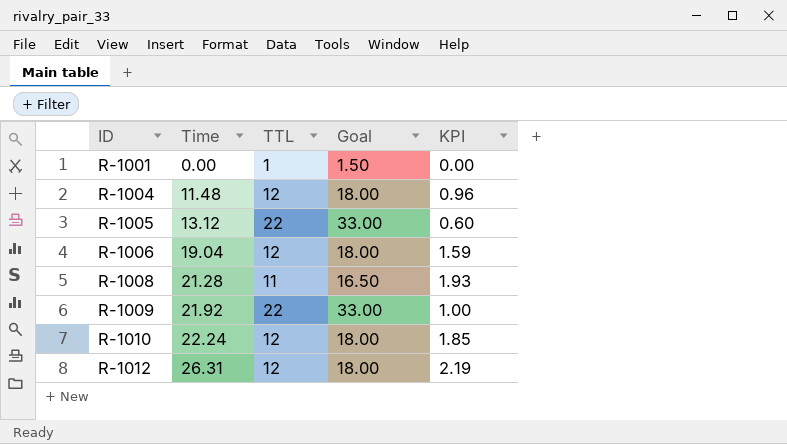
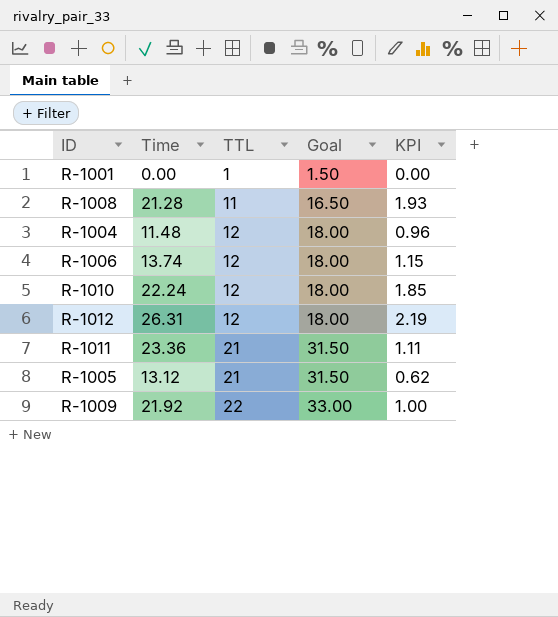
row order: ID ascending -> TTL ascending
R-1006 | Time: 19.04 -> 13.74
R-1006 | KPI: 1.59 -> 1.15
row R-1011: none -> 23.36 | 21 | 31.50 | 1.11
R-1005 | TTL: 22 -> 21
R-1005 | Goal: 33.00 -> 31.50
R-1005 | KPI: 0.60 -> 0.62

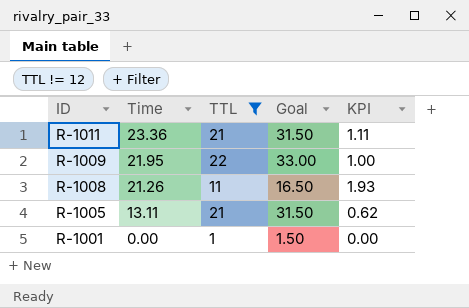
filter: none -> TTL != 12
row order: TTL ascending -> ID descending
R-1009 | Time: 21.92 -> 21.95
R-1008 | Time: 21.28 -> 21.26
R-1005 | Time: 13.12 -> 13.11

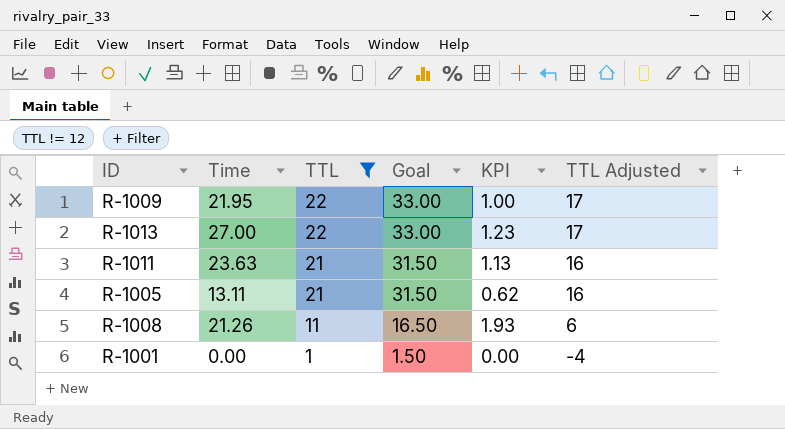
row order: ID descending -> TTL descending
column TTL Adjusted | formula: none -> [TTL] - 5
row R-1013: none -> 27.00 | 22 | 33.00 | 1.23 | 17
R-1011 | Time: 23.36 -> 23.63
R-1011 | KPI: 1.11 -> 1.13

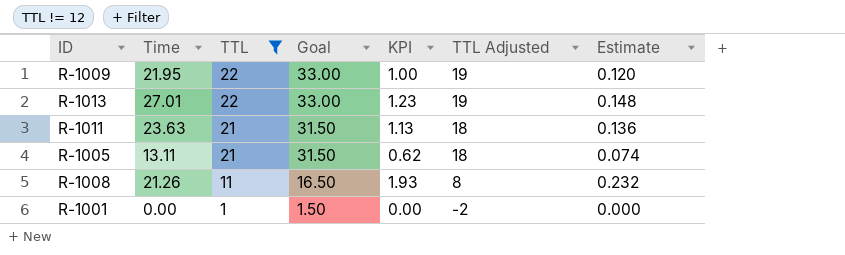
column TTL Adjusted | formula: [TTL] - 5 -> [TTL] - 3
column Estimate | formula: none -> [KPI] * 0.12
R-1013 | Time: 27.00 -> 27.01

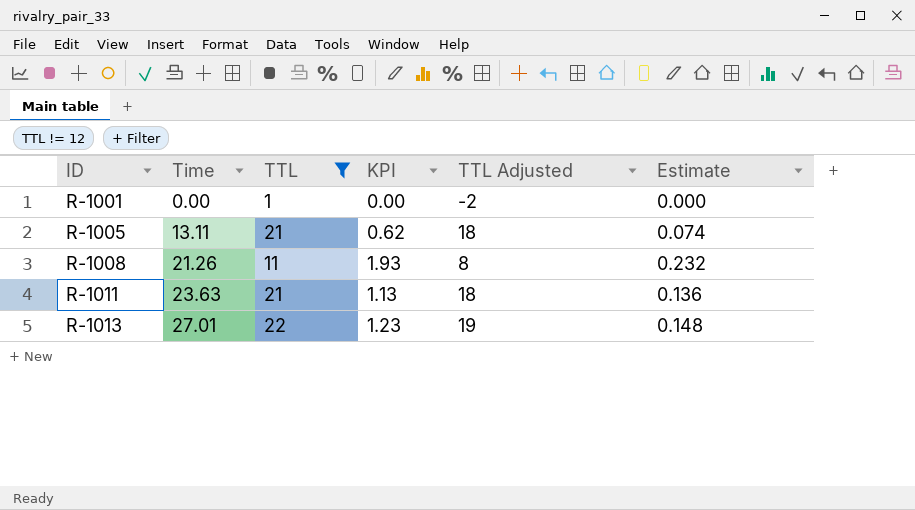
row order: TTL descending -> ID ascending
column Goal | formula: [TTL] * 1.5 -> none
row R-1009: 21.95 | 22 | 33.00 | 1.00 | 19 | 0.120 -> none

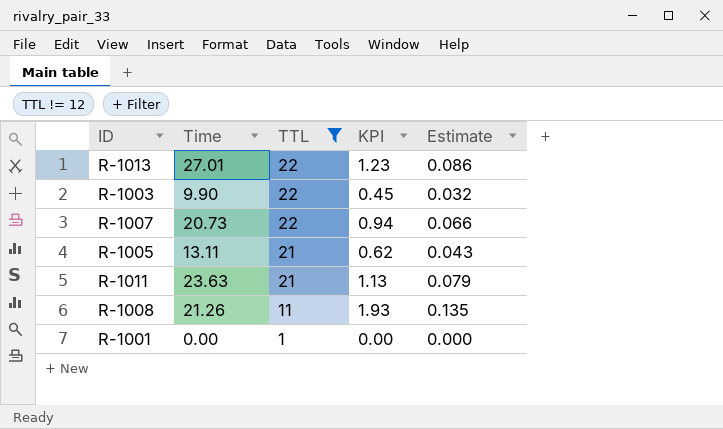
row order: ID ascending -> TTL descending
column TTL Adjusted | formula: [TTL] - 3 -> none
column Estimate | formula: [KPI] * 0.12 -> [KPI] * 0.07
row R-1003: none -> 9.90 | 22 | 0.45 | 0.032
row R-1007: none -> 20.73 | 22 | 0.94 | 0.066

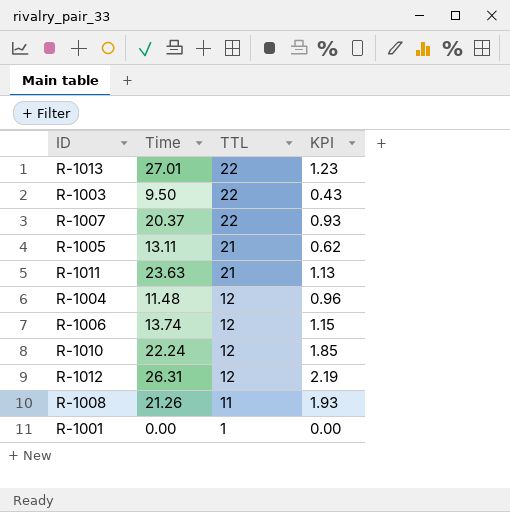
filter: TTL != 12 -> none
column Estimate | formula: [KPI] * 0.07 -> none
R-1003 | Time: 9.90 -> 9.50
R-1003 | KPI: 0.45 -> 0.43
R-1007 | Time: 20.73 -> 20.37
R-1007 | KPI: 0.94 -> 0.93

